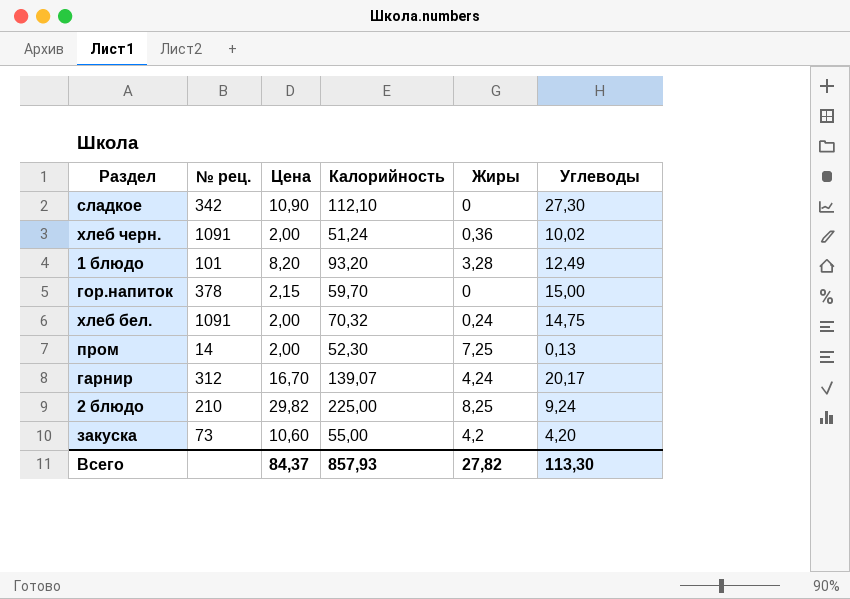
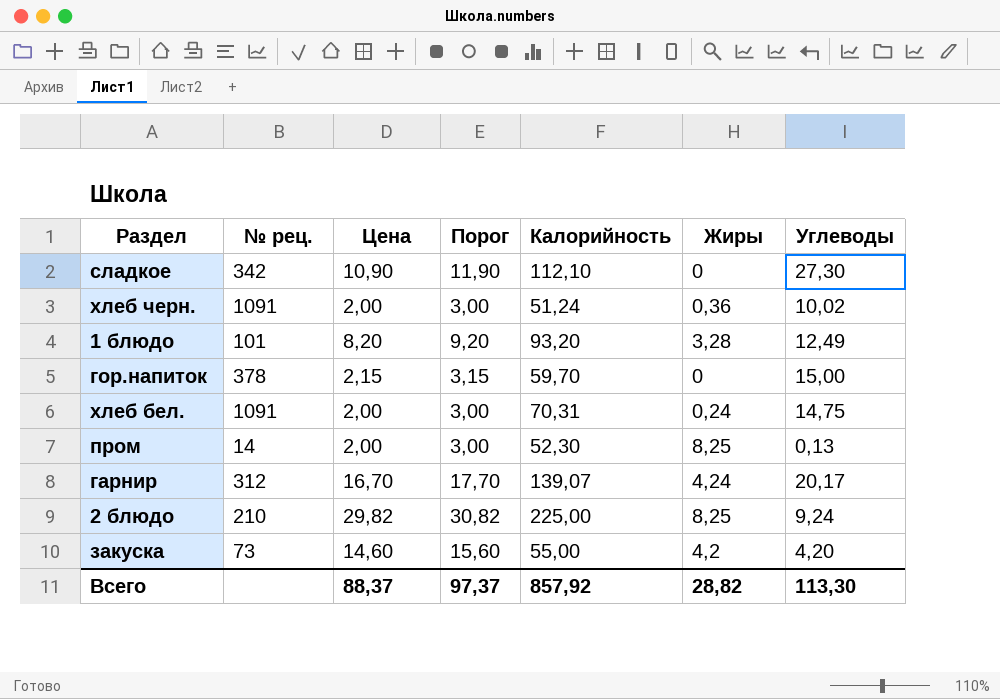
column Порог | formula: none -> [Цена] + 1
хлеб бел. | Калорийность: 70,32 -> 70,31
пром | Жиры: 7,25 -> 8,25
закуска | Цена: 10,60 -> 14,60
Всего | Цена: 84,37 -> 88,37
Всего | Калорийность: 857,93 -> 857,92
Всего | Жиры: 27,82 -> 28,82

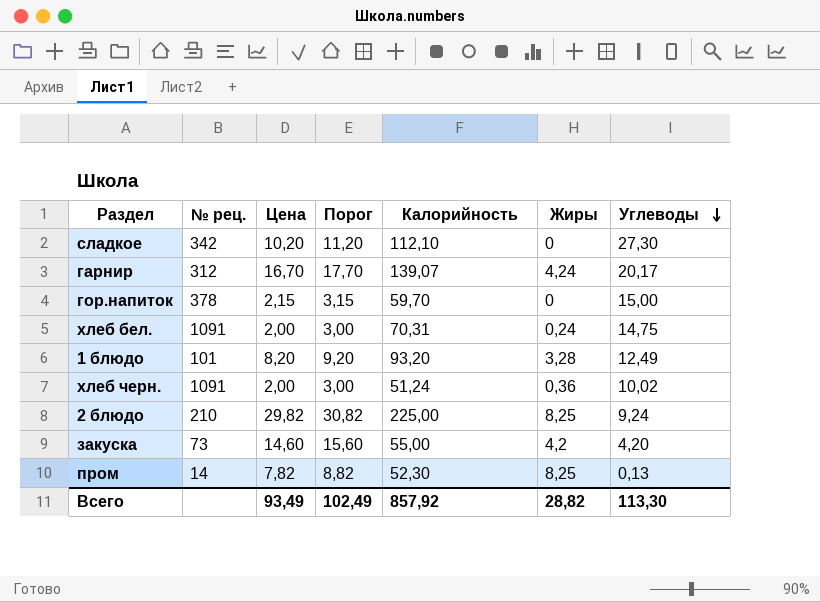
row order: none -> Углеводы descending
сладкое | Цена: 10,90 -> 10,20
сладкое | Порог: 11,90 -> 11,20
пром | Цена: 2,00 -> 7,82
пром | Порог: 3,00 -> 8,82
Всего | Цена: 88,37 -> 93,49
Всего | Порог: 97,37 -> 102,49

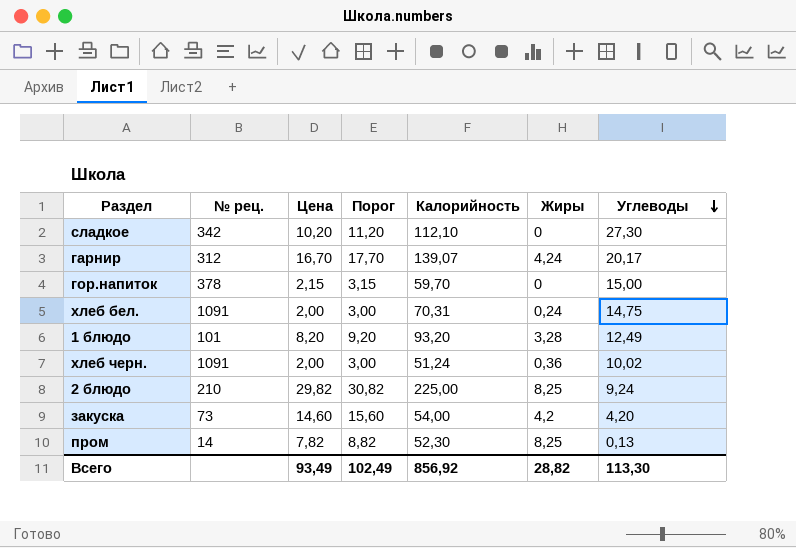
закуска | Калорийность: 55,00 -> 54,00
Всего | Калорийность: 857,92 -> 856,92

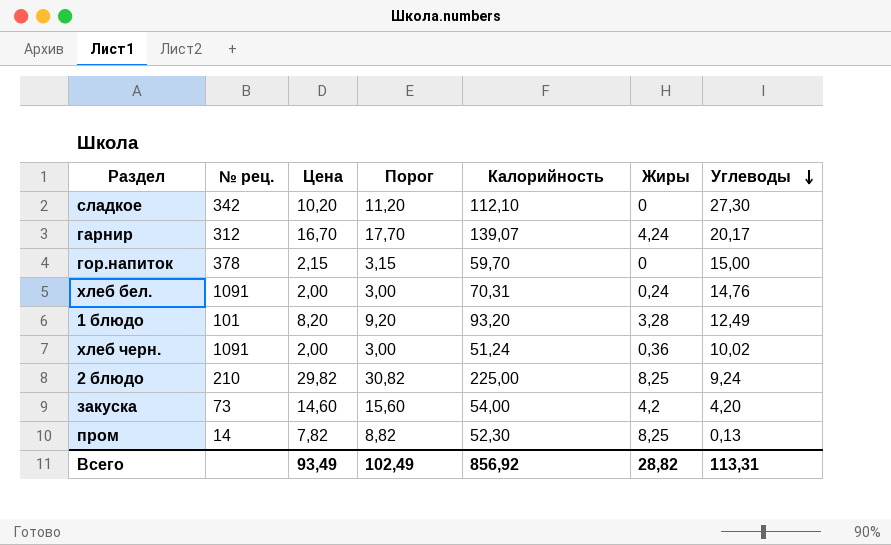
хлеб бел. | Углеводы: 14,75 -> 14,76
Всего | Углеводы: 113,30 -> 113,31

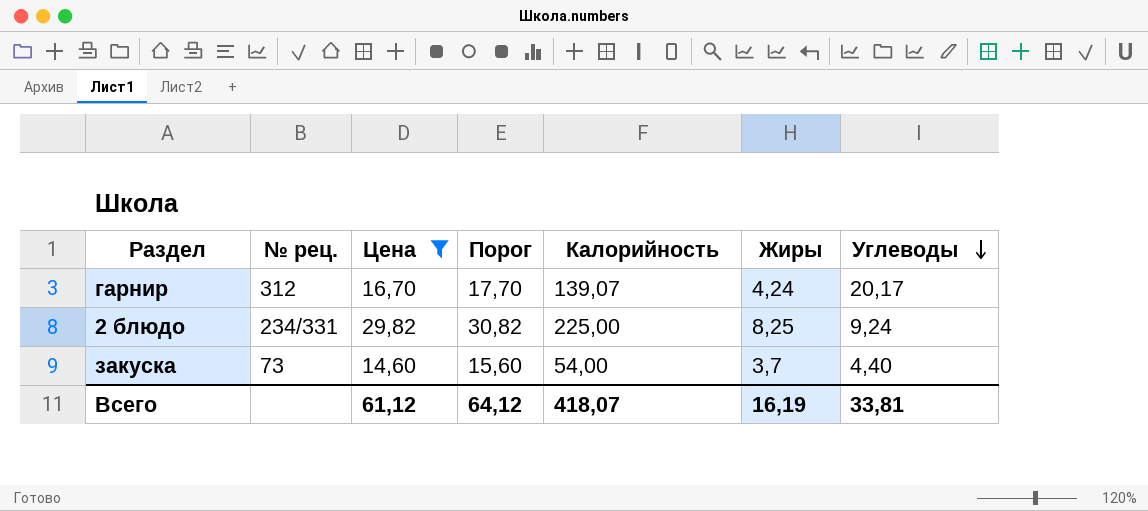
filter: none -> Цена >= 14,60
2 блюдо | № рец.: 210 -> 234/331
закуска | Жиры: 4,2 -> 3,7
закуска | Углеводы: 4,20 -> 4,40
Всего | Цена: 93,49 -> 61,12
Всего | Порог: 102,49 -> 64,12
Всего | Калорийность: 856,92 -> 418,07
Всего | Жиры: 28,82 -> 16,19
Всего | Углеводы: 113,31 -> 33,81

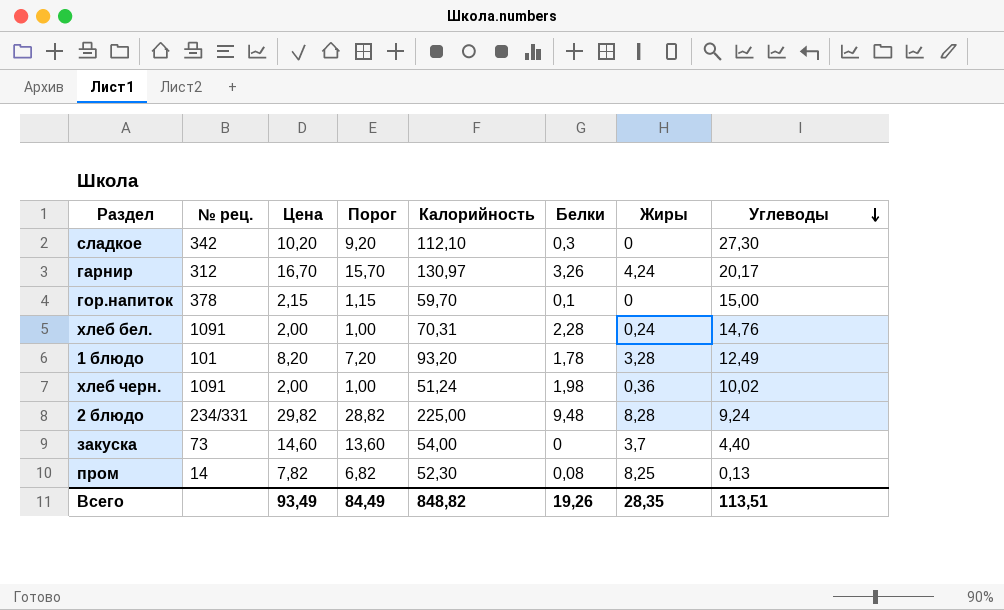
filter: Цена >= 14,60 -> none
column Порог | formula: [Цена] + 1 -> [Цена] - 1
column Белки | position: none -> 6
гарнир | Калорийность: 139,07 -> 130,97
2 блюдо | Жиры: 8,25 -> 8,28
Всего | Цена: 61,12 -> 93,49
Всего | Порог: 64,12 -> 84,49
Всего | Калорийность: 418,07 -> 848,82
Всего | Жиры: 16,19 -> 28,35
Всего | Углеводы: 33,81 -> 113,51

